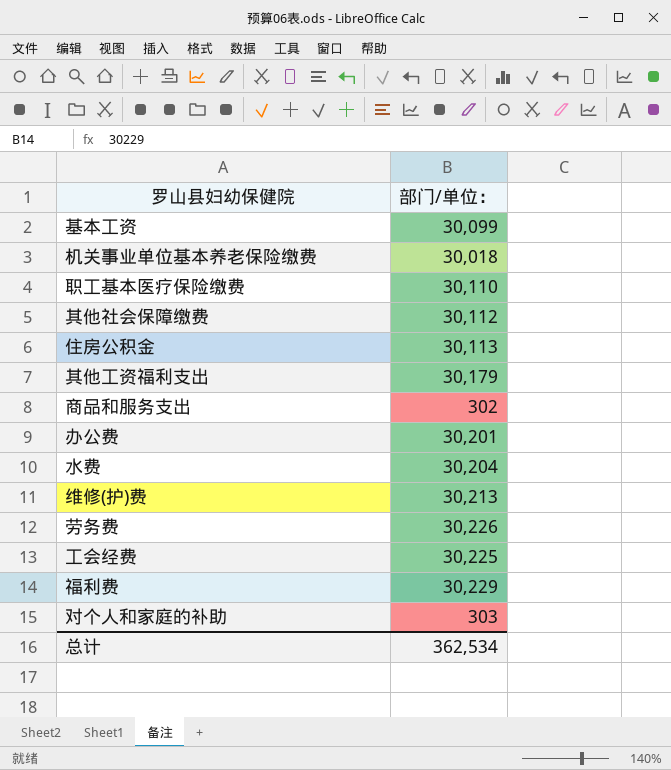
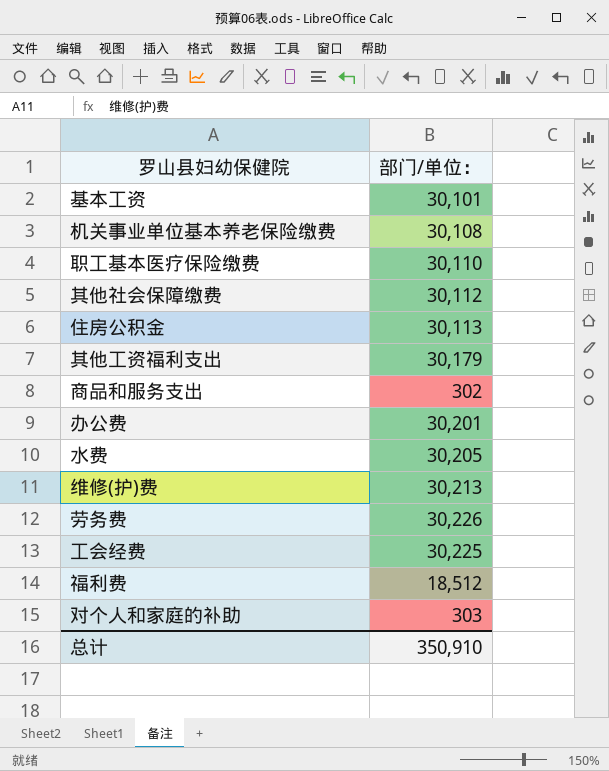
基本工资 | 部门/单位：: 30,099 -> 30,101
机关事业单位基本养老保险缴费 | 部门/单位：: 30,018 -> 30,108
水费 | 部门/单位：: 30,204 -> 30,205
福利费 | 部门/单位：: 30,229 -> 18,512
总计 | 部门/单位：: 362,534 -> 350,910

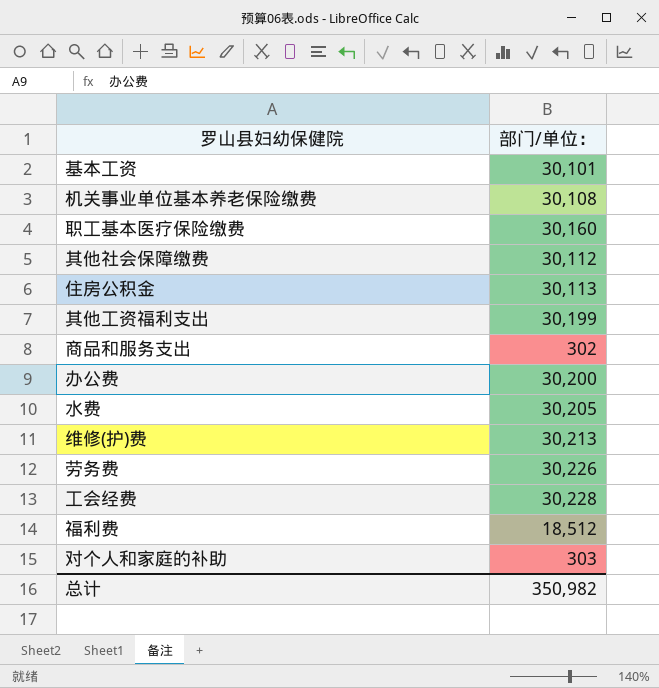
职工基本医疗保险缴费 | 部门/单位：: 30,110 -> 30,160
其他工资福利支出 | 部门/单位：: 30,179 -> 30,199
办公费 | 部门/单位：: 30,201 -> 30,200
工会经费 | 部门/单位：: 30,225 -> 30,228
总计 | 部门/单位：: 350,910 -> 350,982

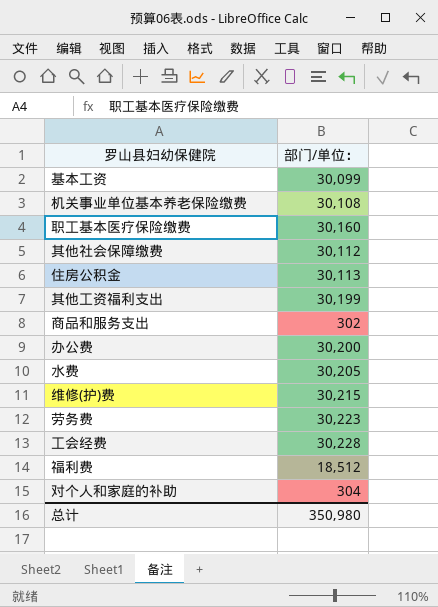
基本工资 | 部门/单位：: 30,101 -> 30,099
维修(护)费 | 部门/单位：: 30,213 -> 30,215
劳务费 | 部门/单位：: 30,226 -> 30,223
对个人和家庭的补助 | 部门/单位：: 303 -> 304
总计 | 部门/单位：: 350,982 -> 350,980

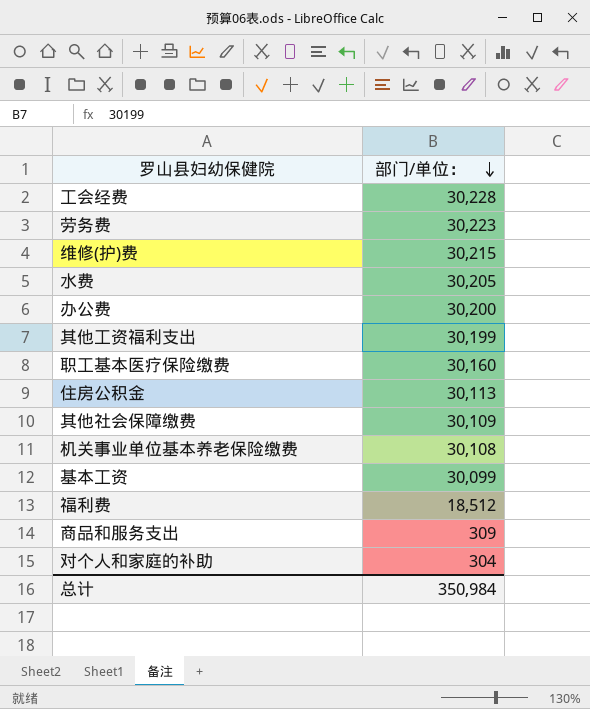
row order: none -> 部门/单位： descending
其他社会保障缴费 | 部门/单位：: 30,112 -> 30,109
商品和服务支出 | 部门/单位：: 302 -> 309
总计 | 部门/单位：: 350,980 -> 350,984

